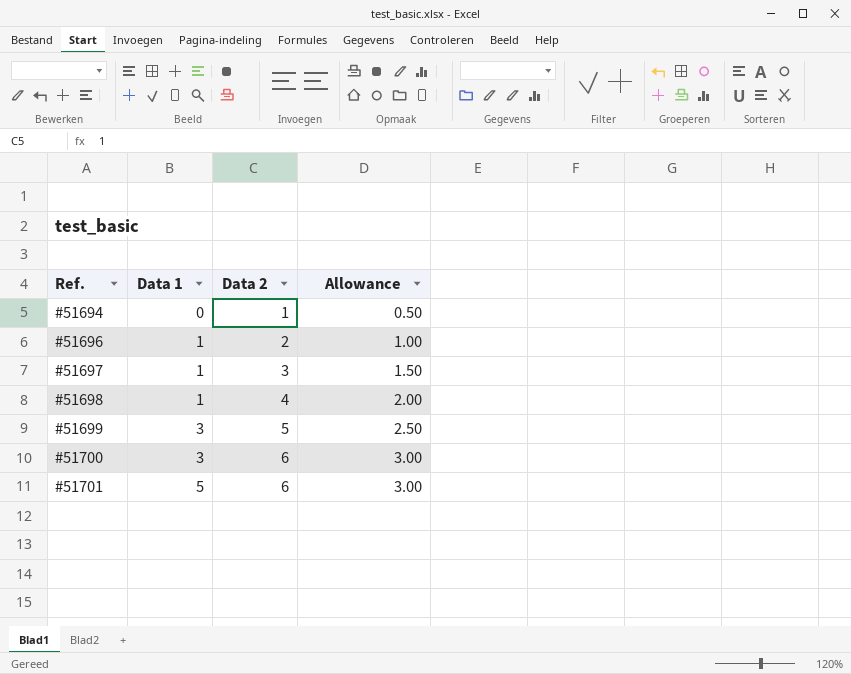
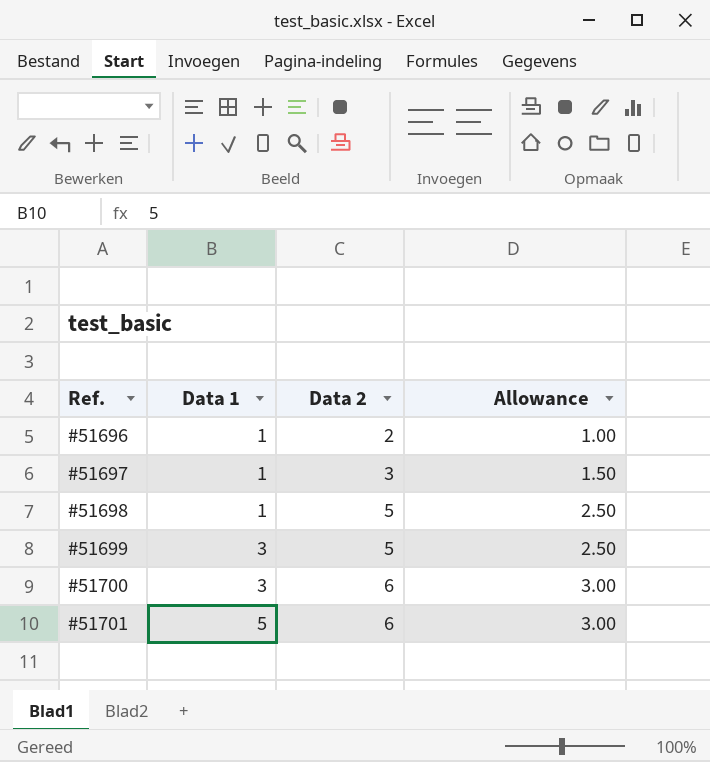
row #51694: 0 | 1 | 0.50 -> none
#51698 | Data 2: 4 -> 5
#51698 | Allowance: 2.00 -> 2.50

